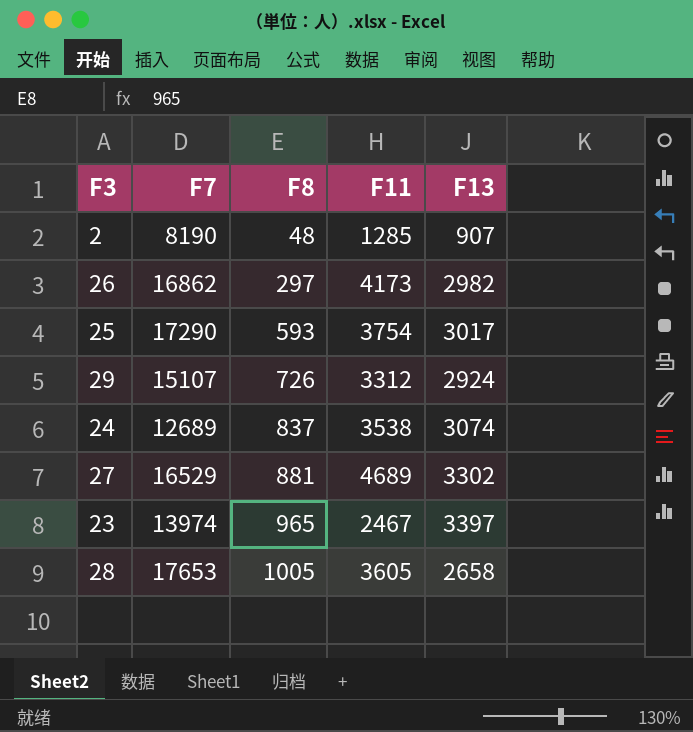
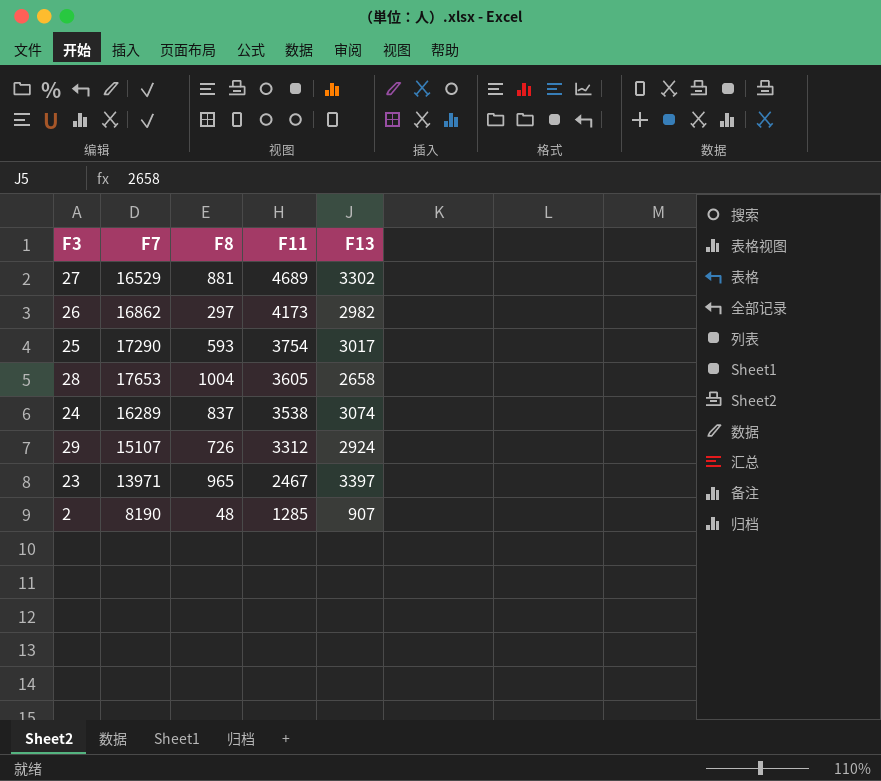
row order: F8 ascending -> F11 descending
28 | F8: 1005 -> 1004
24 | F7: 12689 -> 16289
23 | F7: 13974 -> 13971

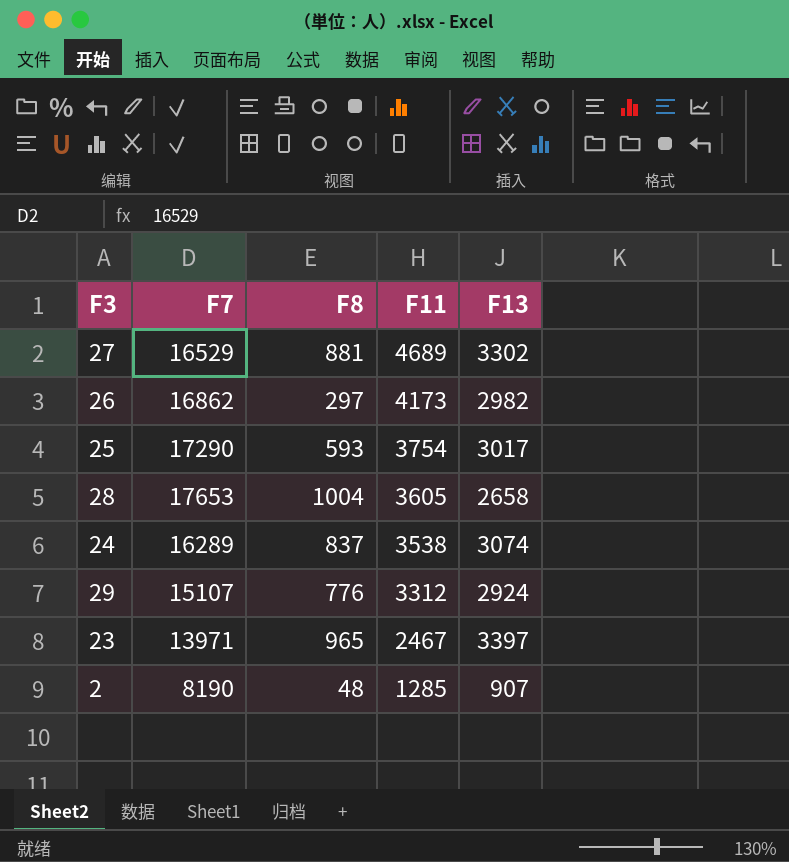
29 | F8: 726 -> 776

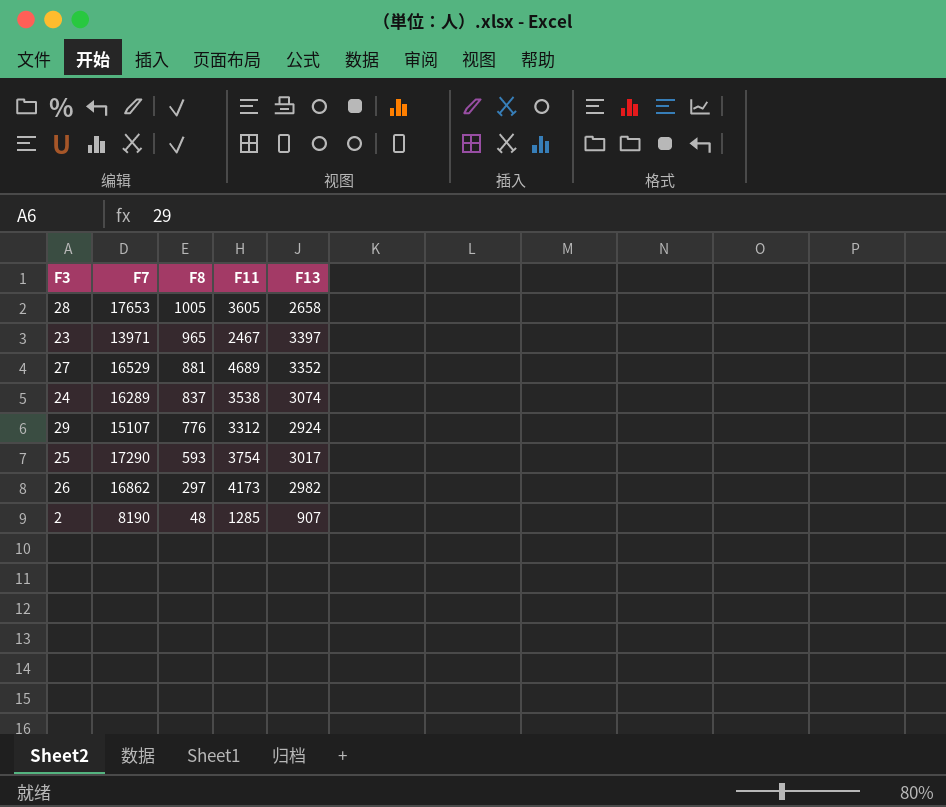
row order: F11 descending -> F8 descending
28 | F8: 1004 -> 1005
27 | F13: 3302 -> 3352

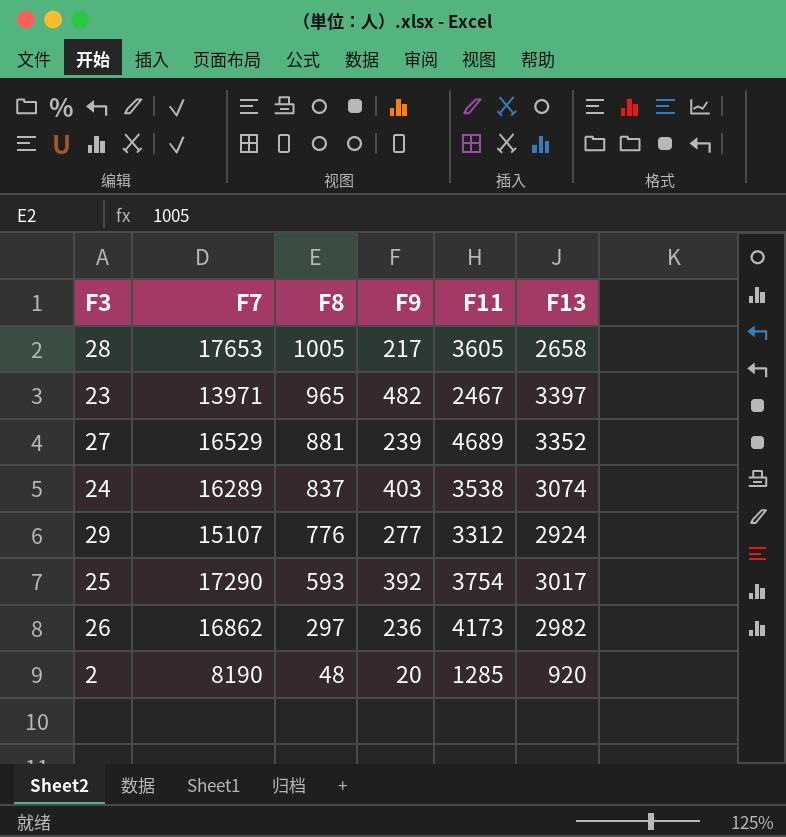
column F9 | position: none -> 4
2 | F13: 907 -> 920

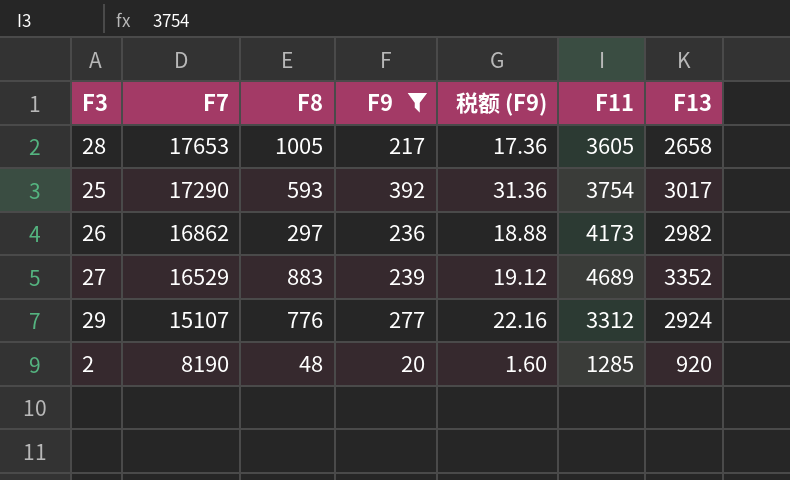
filter: none -> F9 <= 392
row order: F8 descending -> F7 descending
column 税额 (F9) | formula: none -> [F9] * 0.08
27 | F8: 881 -> 883

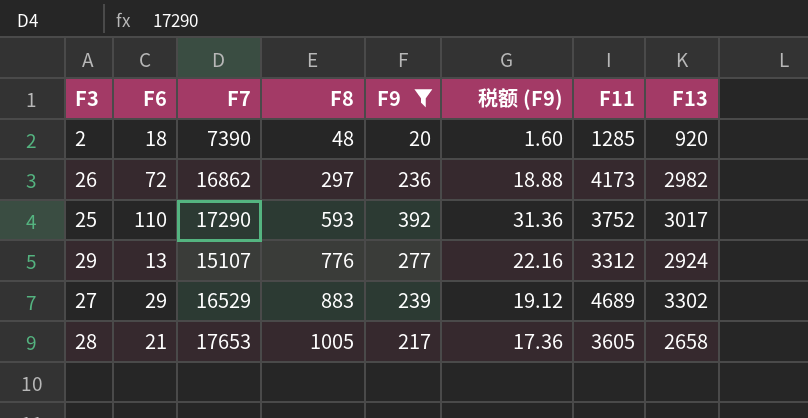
row order: F7 descending -> F8 ascending
column F6 | position: none -> 2
2 | F7: 8190 -> 7390
25 | F11: 3754 -> 3752
27 | F13: 3352 -> 3302

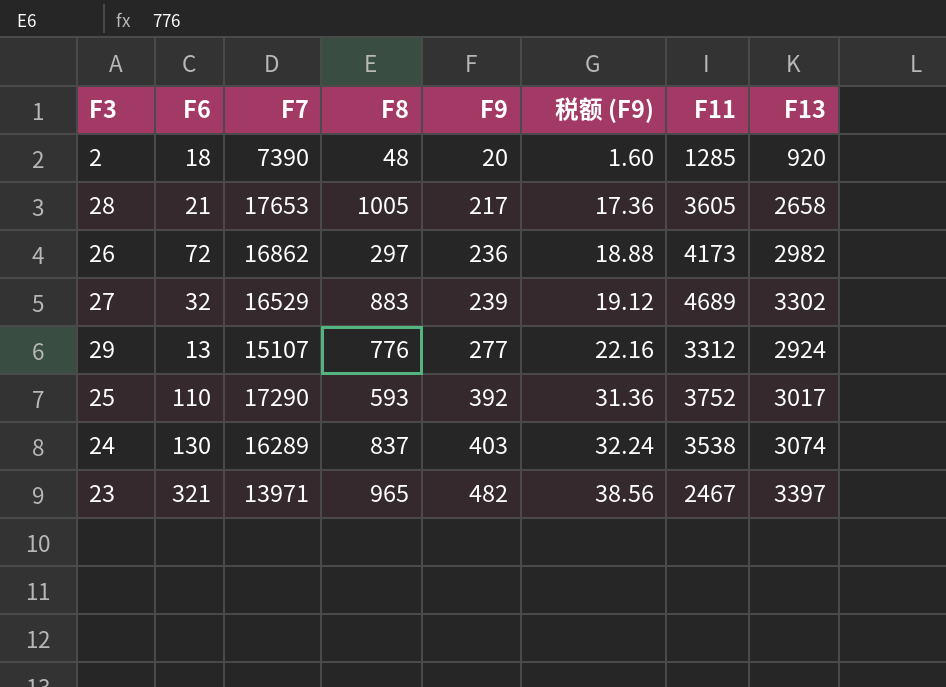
filter: F9 <= 392 -> none
row order: F8 ascending -> F9 ascending
27 | F6: 29 -> 32

